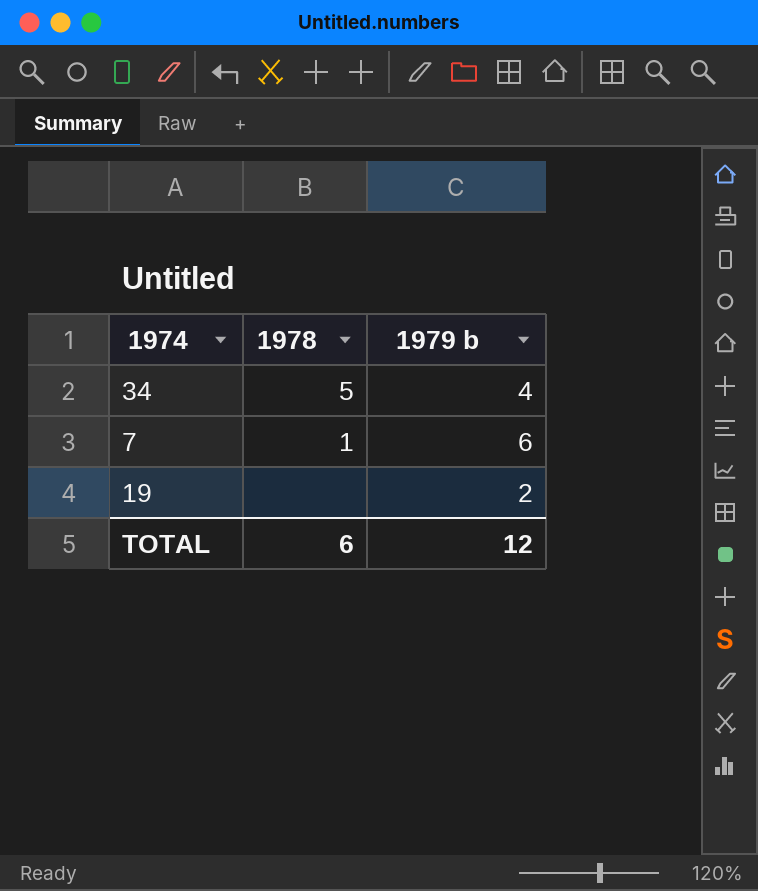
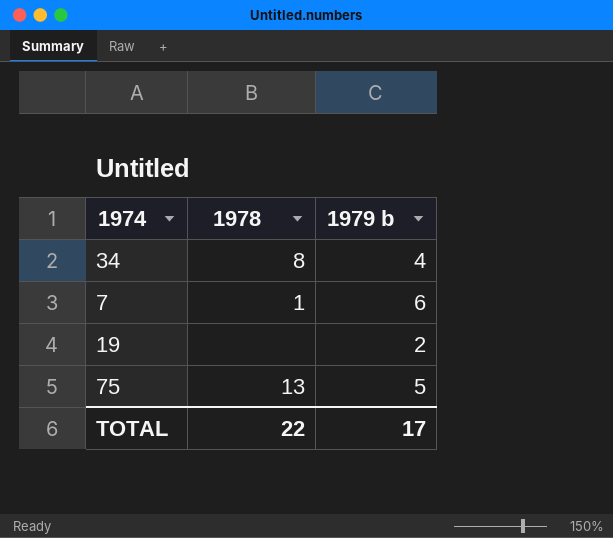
34 | 1978: 5 -> 8
row 75: none -> 13 | 5
TOTAL | 1978: 6 -> 22
TOTAL | 1979 b: 12 -> 17

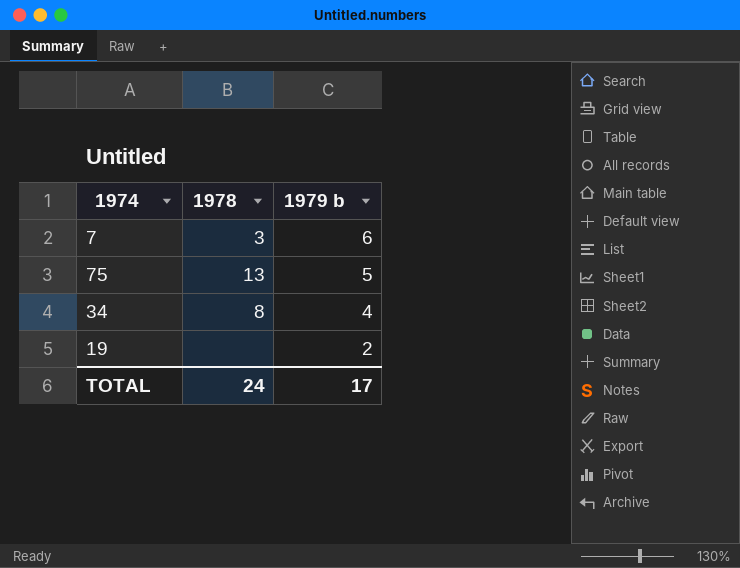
row order: none -> 1979 b descending
7 | 1978: 1 -> 3
TOTAL | 1978: 22 -> 24

